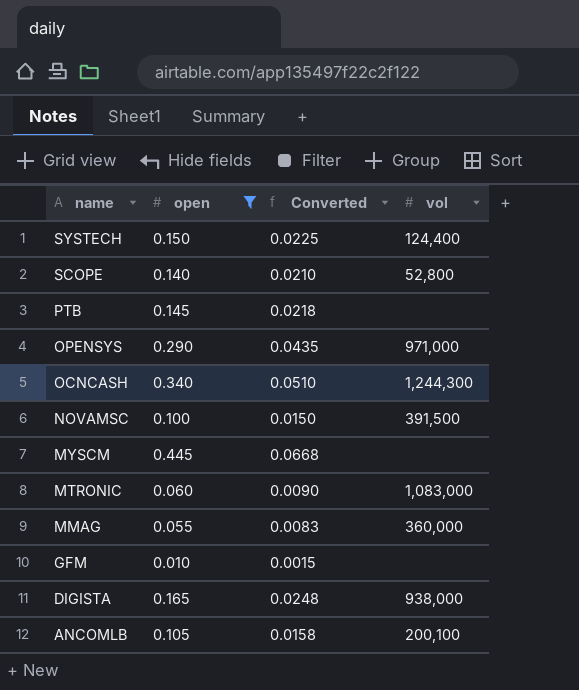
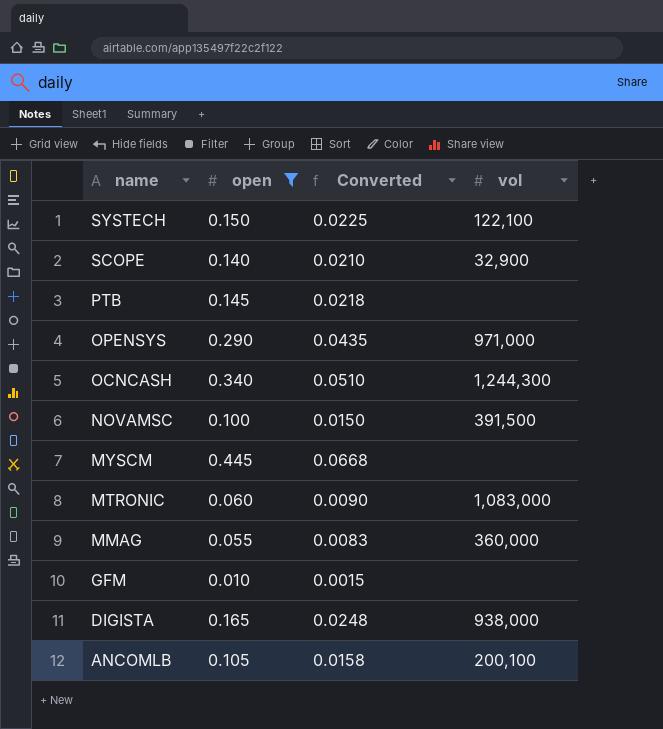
SYSTECH | vol: 124,400 -> 122,100
SCOPE | vol: 52,800 -> 32,900

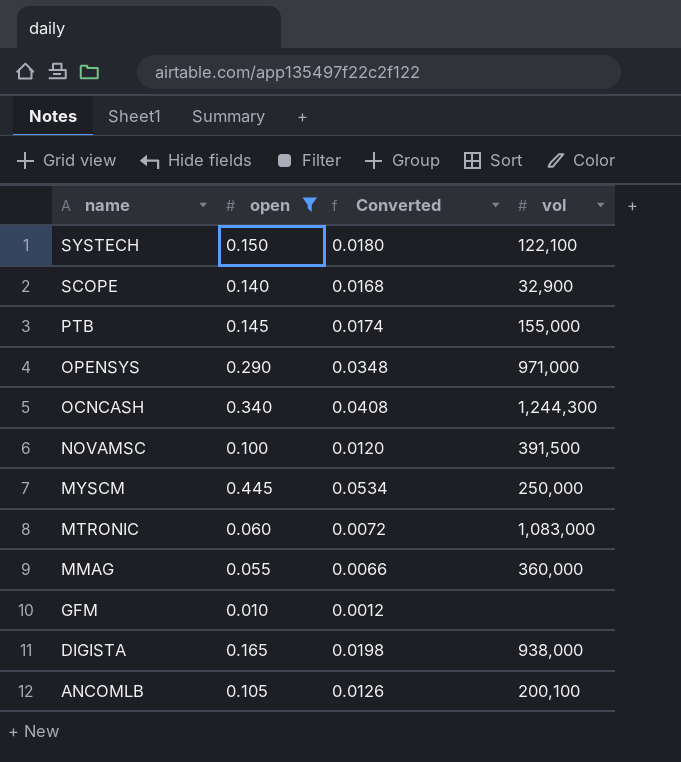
column Converted | formula: [open] * 0.15 -> [open] * 0.12
PTB | vol: none -> 155,000
MYSCM | vol: none -> 250,000

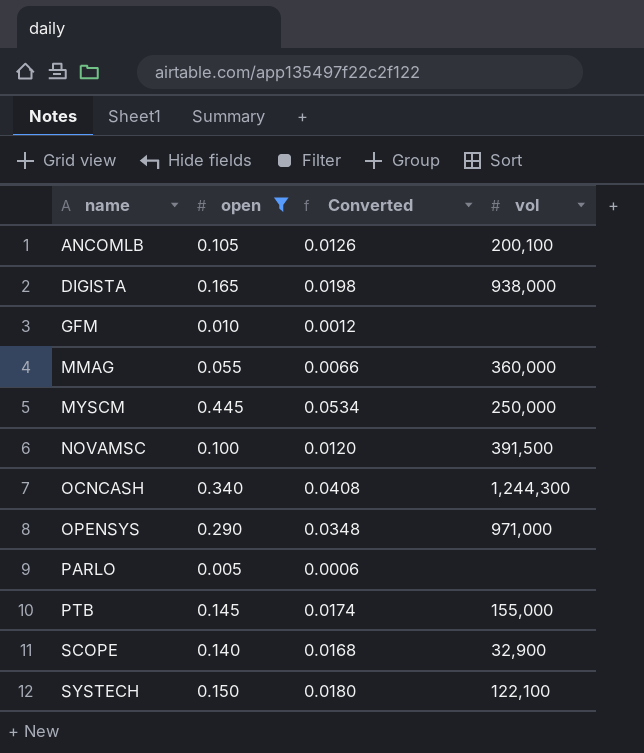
row order: name descending -> name ascending
row MTRONIC: 0.060 | 0.0072 | 1,083,000 -> none
row PARLO: none -> 0.005 | 0.0006 | none

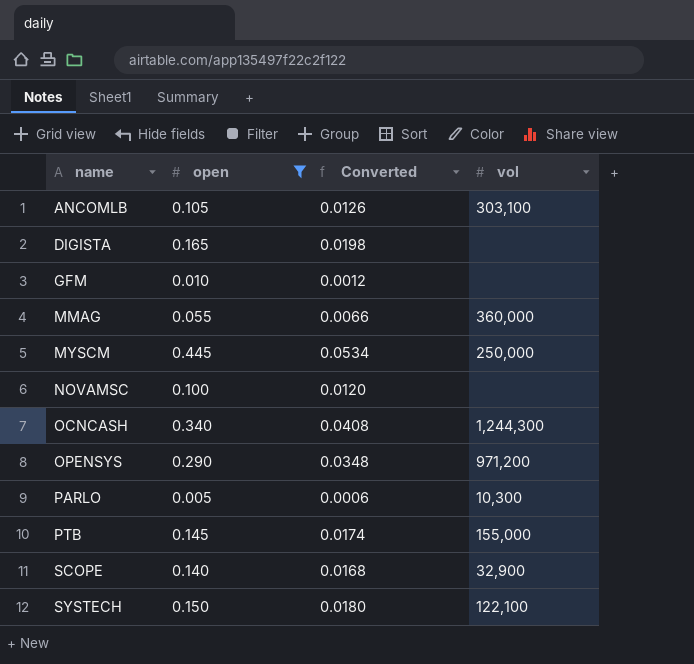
ANCOMLB | vol: 200,100 -> 303,100
DIGISTA | vol: 938,000 -> none
NOVAMSC | vol: 391,500 -> none
OPENSYS | vol: 971,000 -> 971,200
PARLO | vol: none -> 10,300

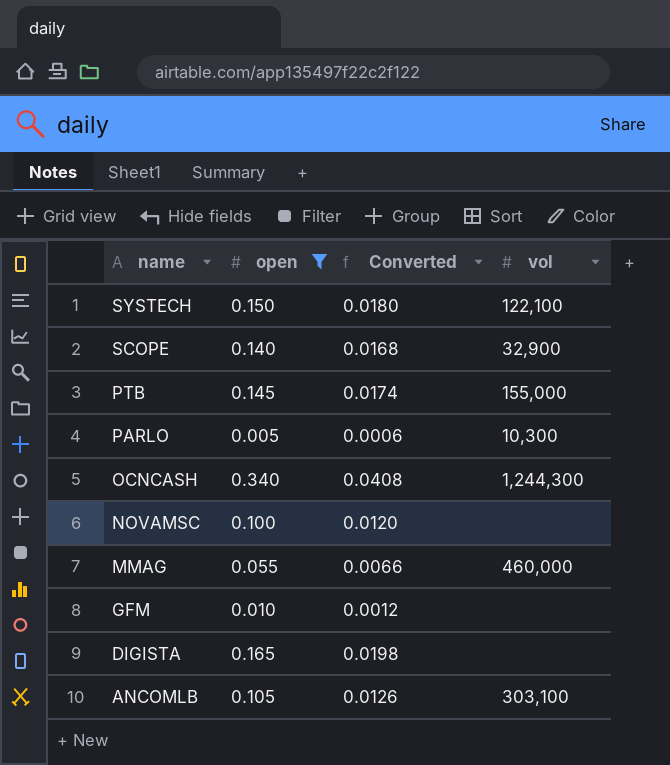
row order: name ascending -> name descending
row MYSCM: 0.445 | 0.0534 | 250,000 -> none
row OPENSYS: 0.290 | 0.0348 | 971,200 -> none
MMAG | vol: 360,000 -> 460,000

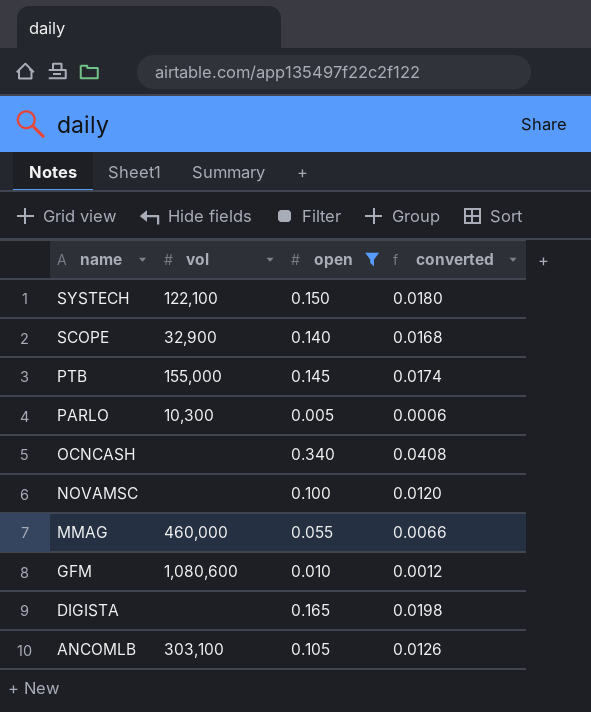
column vol | position: 4 -> 2
column name: Converted -> converted
OCNCASH | vol: 1,244,300 -> none
GFM | vol: none -> 1,080,600

